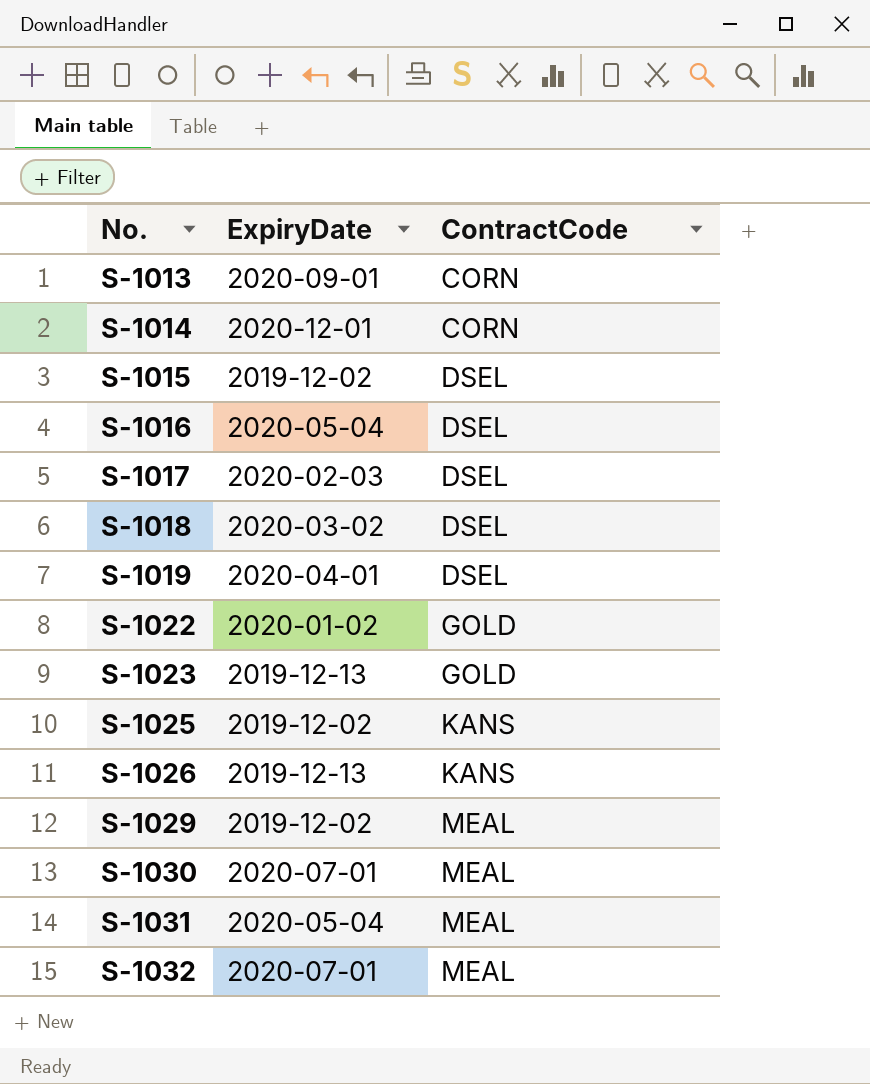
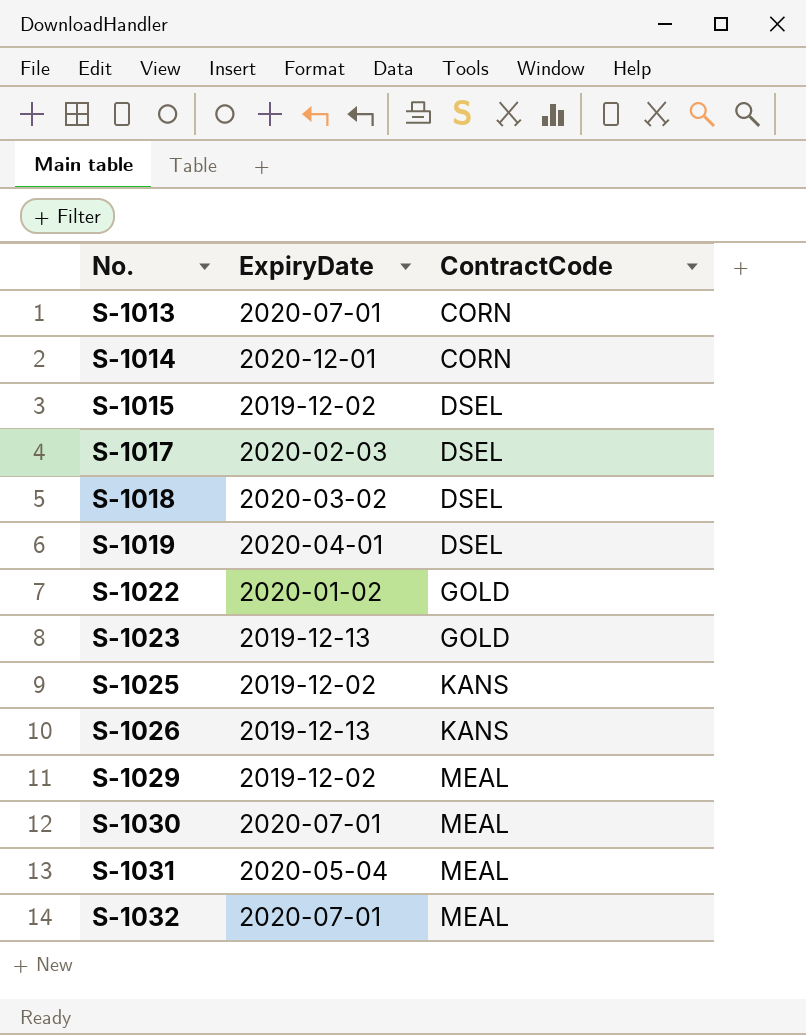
row S-1016: 2020-05-04 | DSEL -> none
S-1013 | ExpiryDate: 2020-09-01 -> 2020-07-01

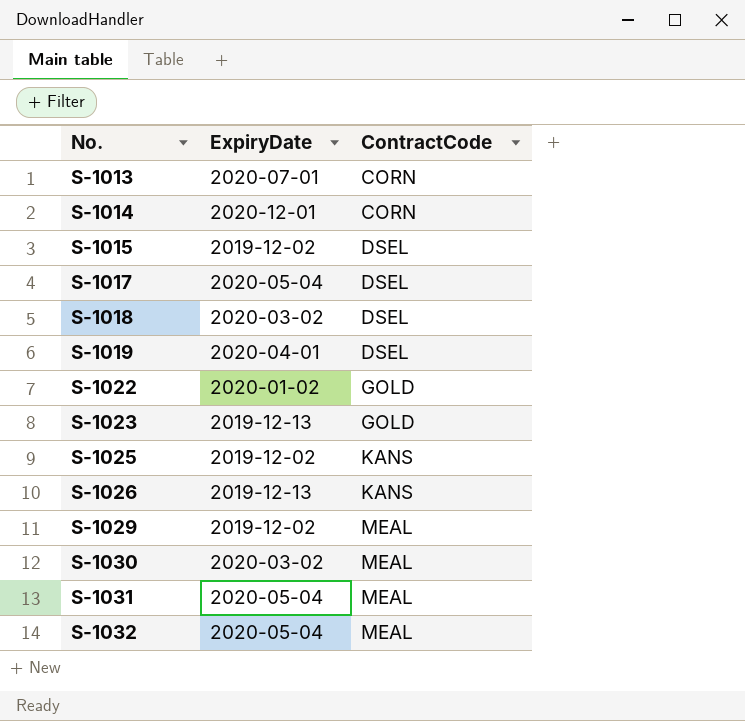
S-1017 | ExpiryDate: 2020-02-03 -> 2020-05-04
S-1030 | ExpiryDate: 2020-07-01 -> 2020-03-02
S-1032 | ExpiryDate: 2020-07-01 -> 2020-05-04

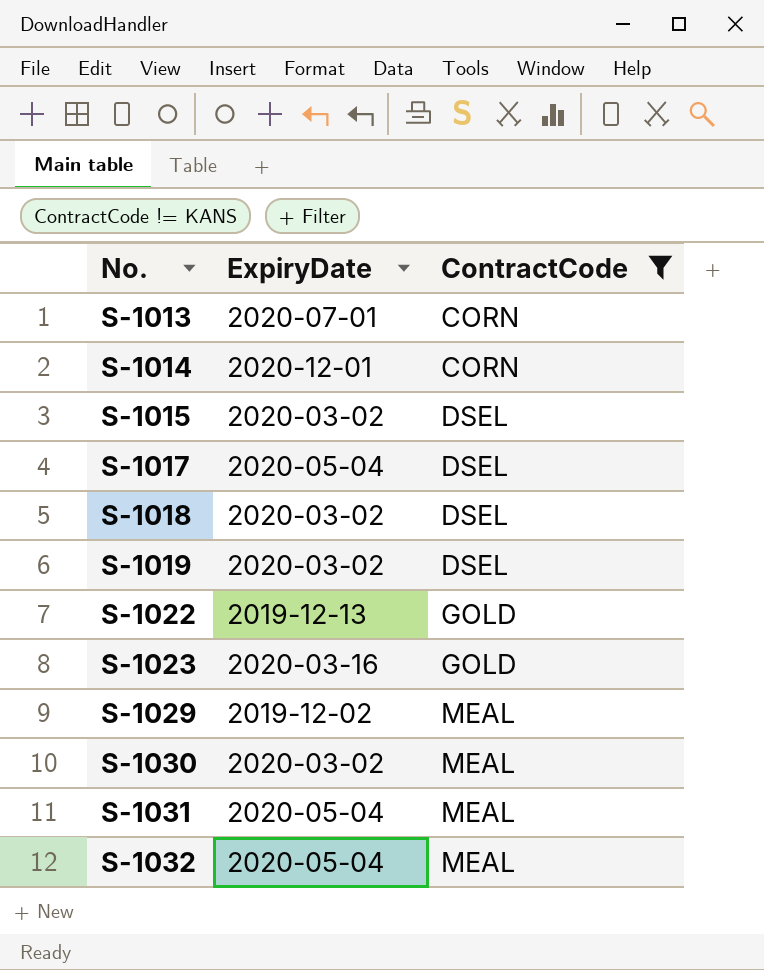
filter: none -> ContractCode != KANS
S-1015 | ExpiryDate: 2019-12-02 -> 2020-03-02
S-1019 | ExpiryDate: 2020-04-01 -> 2020-03-02
S-1022 | ExpiryDate: 2020-01-02 -> 2019-12-13
S-1023 | ExpiryDate: 2019-12-13 -> 2020-03-16

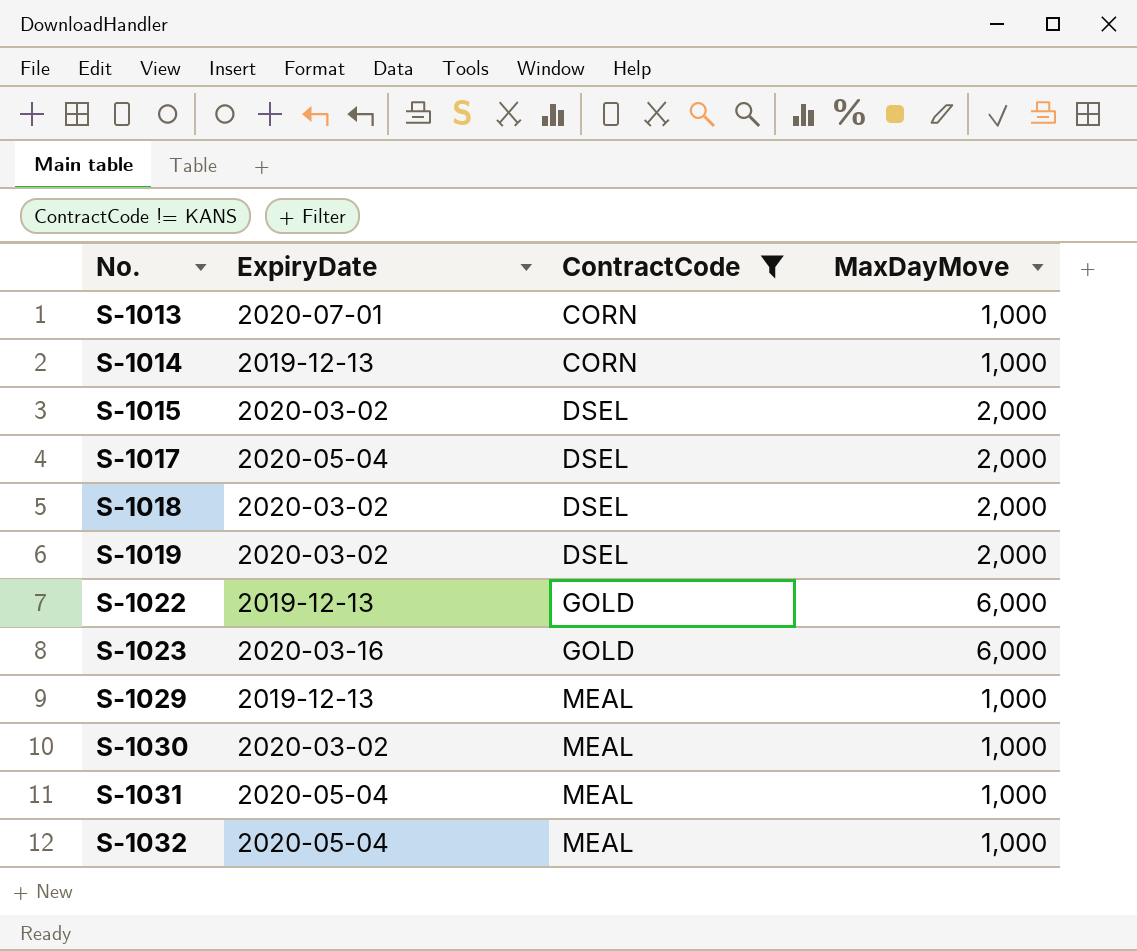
column MaxDayMove | position: none -> 4
S-1014 | ExpiryDate: 2020-12-01 -> 2019-12-13
S-1029 | ExpiryDate: 2019-12-02 -> 2019-12-13

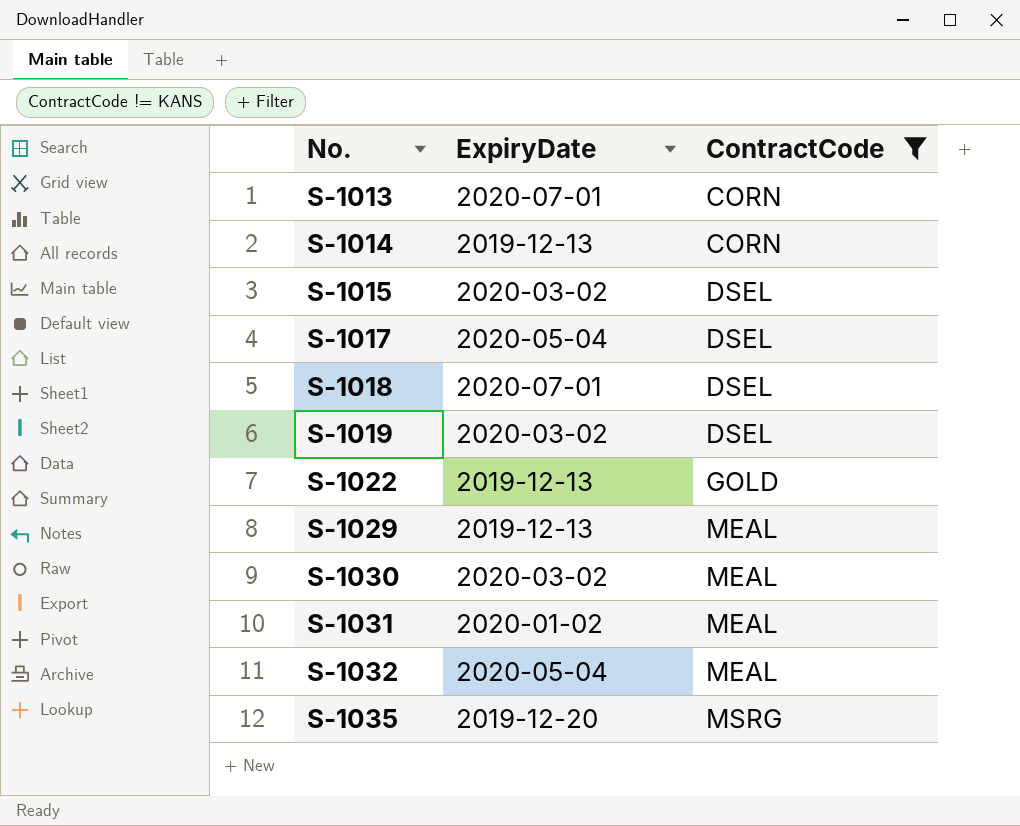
column MaxDayMove | position: 4 -> none
row S-1023: 2020-03-16 | GOLD | 6,000 -> none
S-1018 | ExpiryDate: 2020-03-02 -> 2020-07-01
S-1031 | ExpiryDate: 2020-05-04 -> 2020-01-02
row S-1035: none -> 2019-12-20 | MSRG

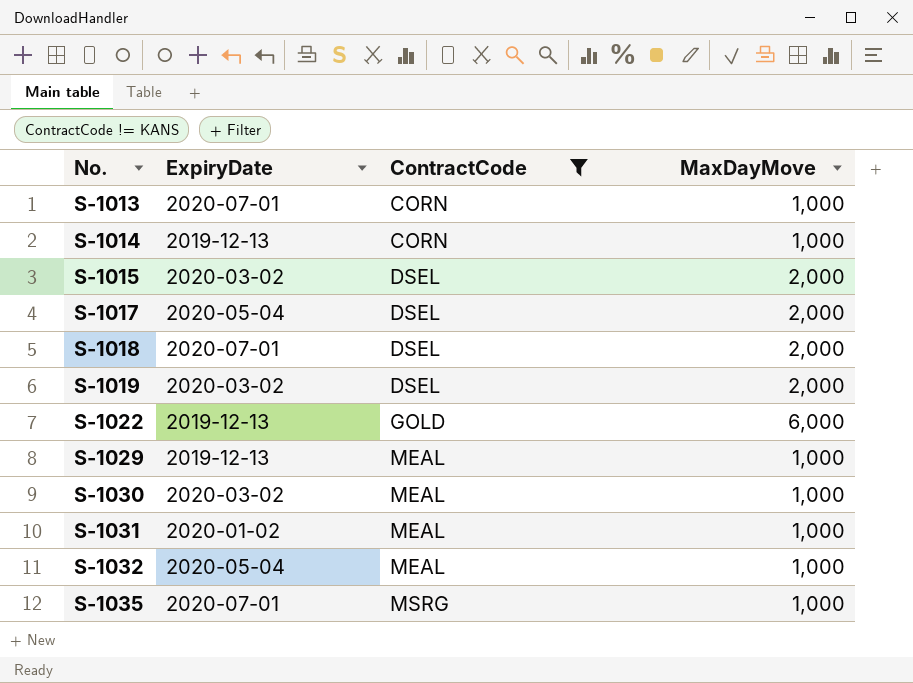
column MaxDayMove | position: none -> 4
S-1035 | ExpiryDate: 2019-12-20 -> 2020-07-01

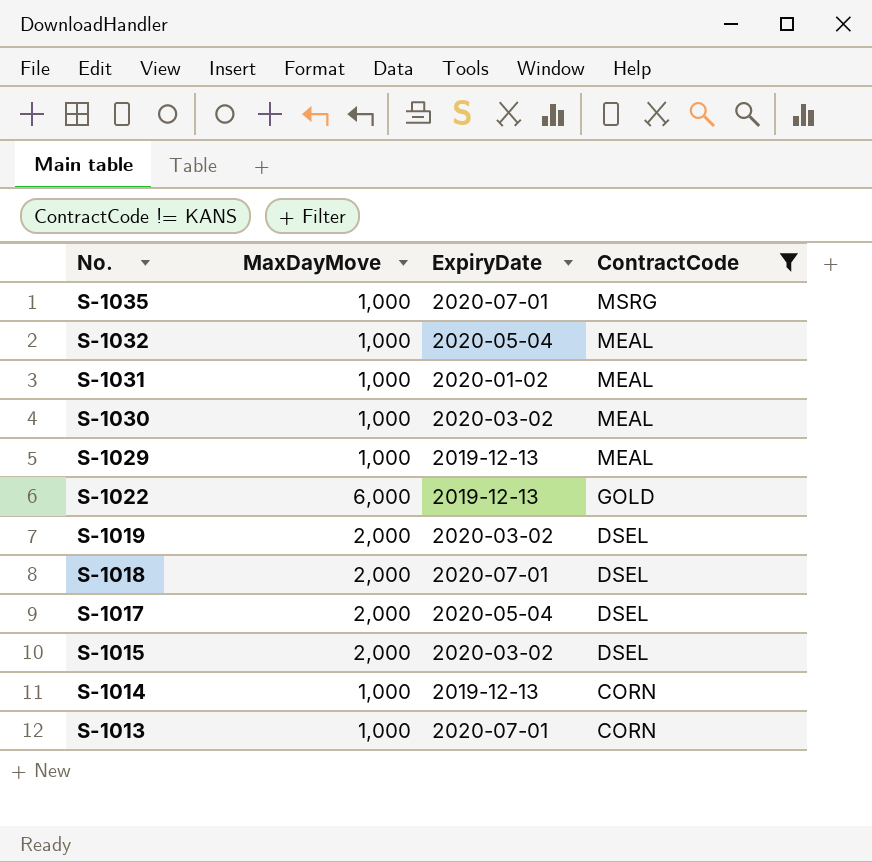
row order: No. ascending -> No. descending
column MaxDayMove | position: 4 -> 2

